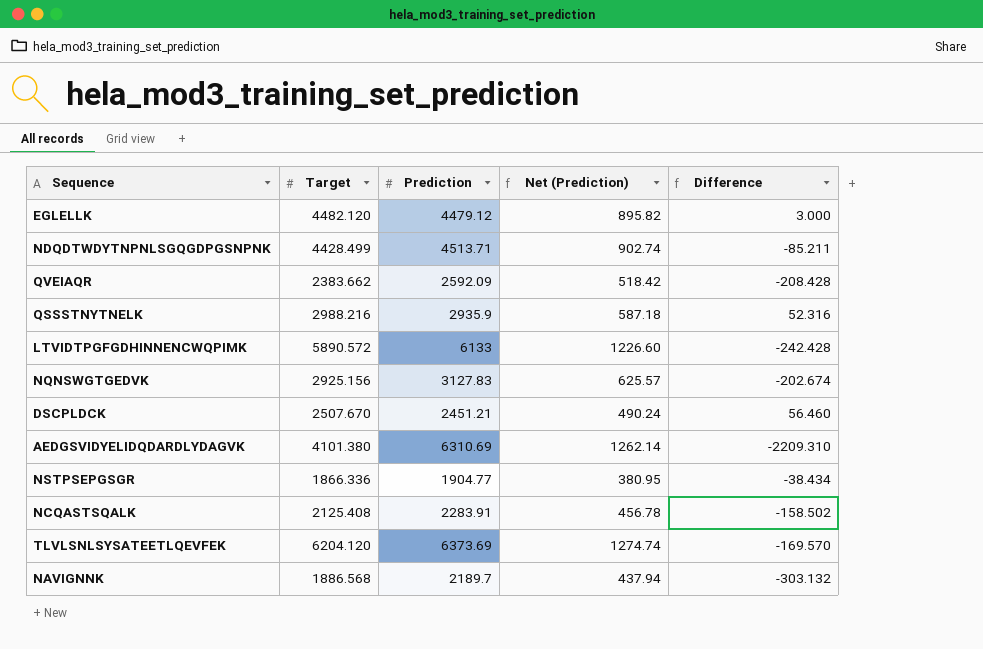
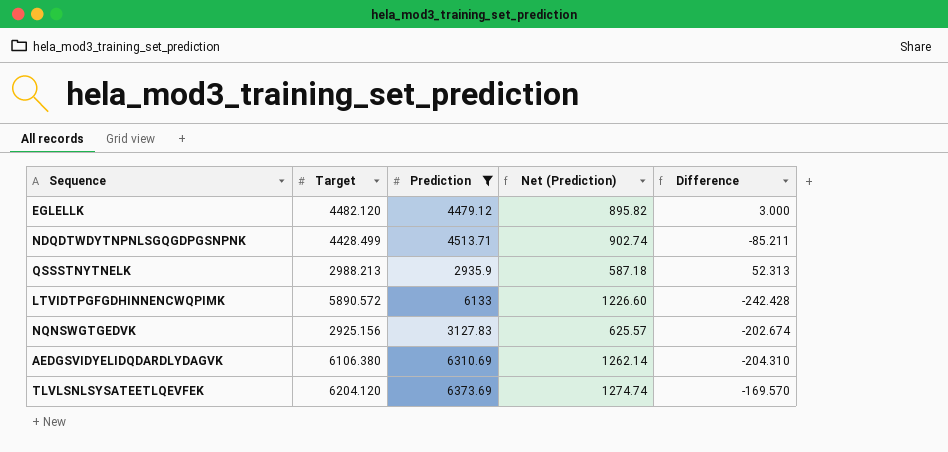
filter: none -> Prediction >= 2935.9
QSSSTNYTNELK | Target: 2988.216 -> 2988.213
QSSSTNYTNELK | Difference: 52.316 -> 52.313
AEDGSVIDYELIDQDARDLYDAGVK | Target: 4101.380 -> 6106.380
AEDGSVIDYELIDQDARDLYDAGVK | Difference: -2209.310 -> -204.310

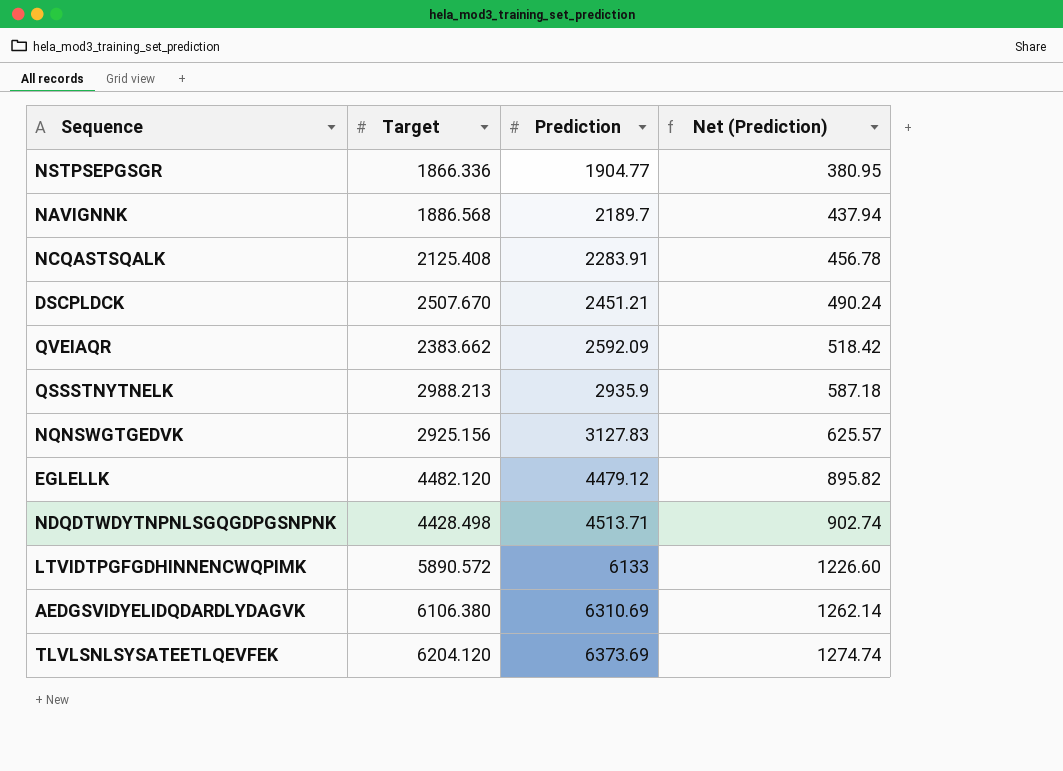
filter: Prediction >= 2935.9 -> none
row order: none -> Prediction ascending
column Difference | formula: [Target] - [Prediction] -> none
NDQDTWDYTNPNLSGQGDPGSNPNK | Target: 4428.499 -> 4428.498

